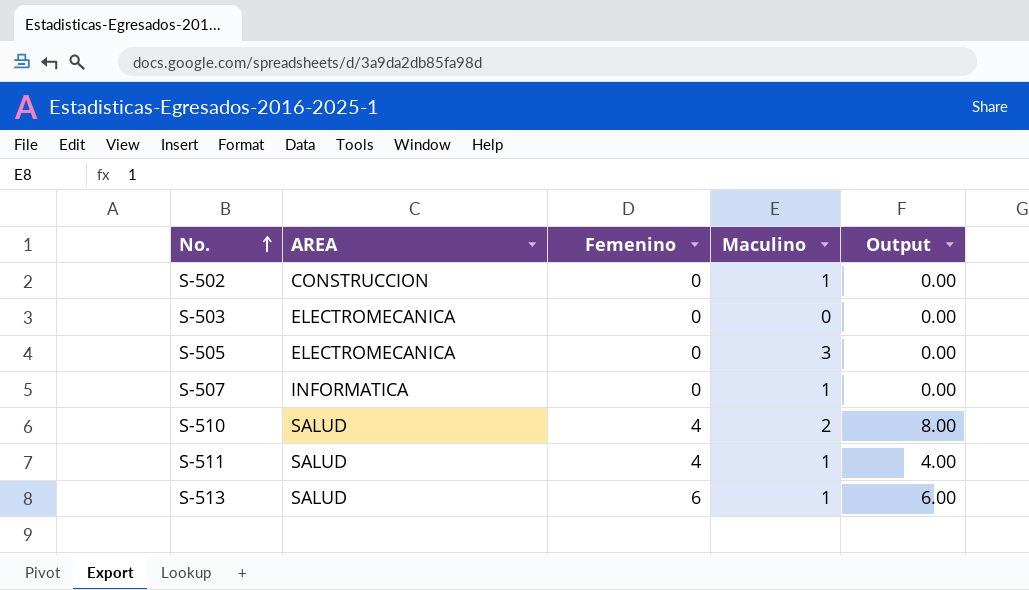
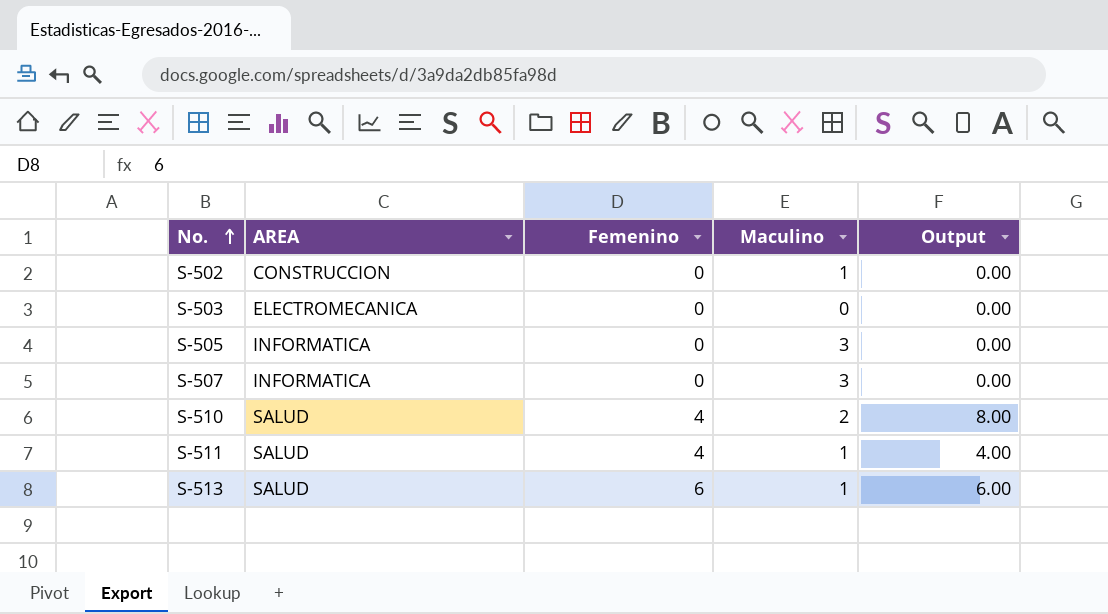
S-505 | AREA: ELECTROMECANICA -> INFORMATICA
S-507 | Maculino: 1 -> 3

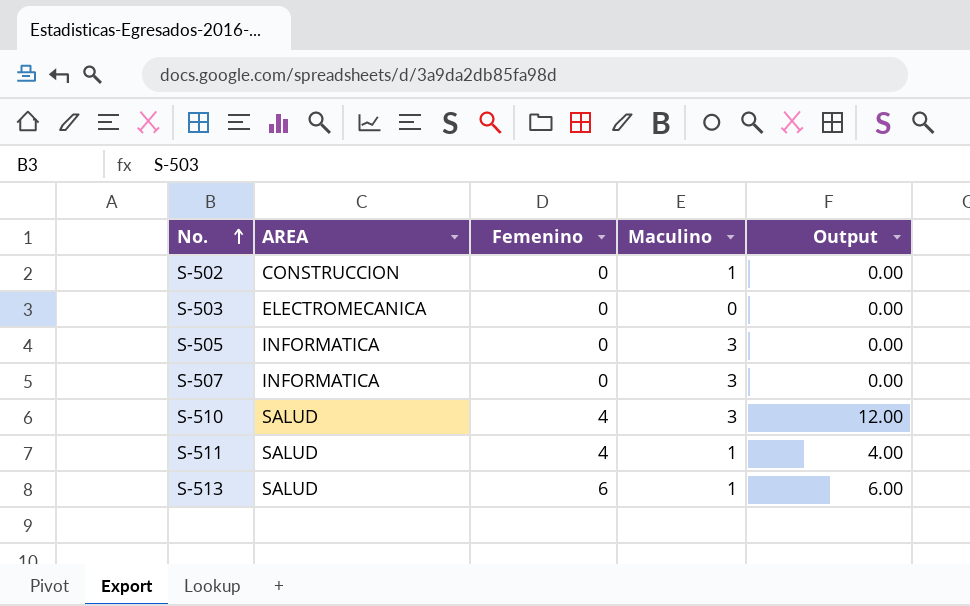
S-510 | Maculino: 2 -> 3
S-510 | Output: 8.00 -> 12.00

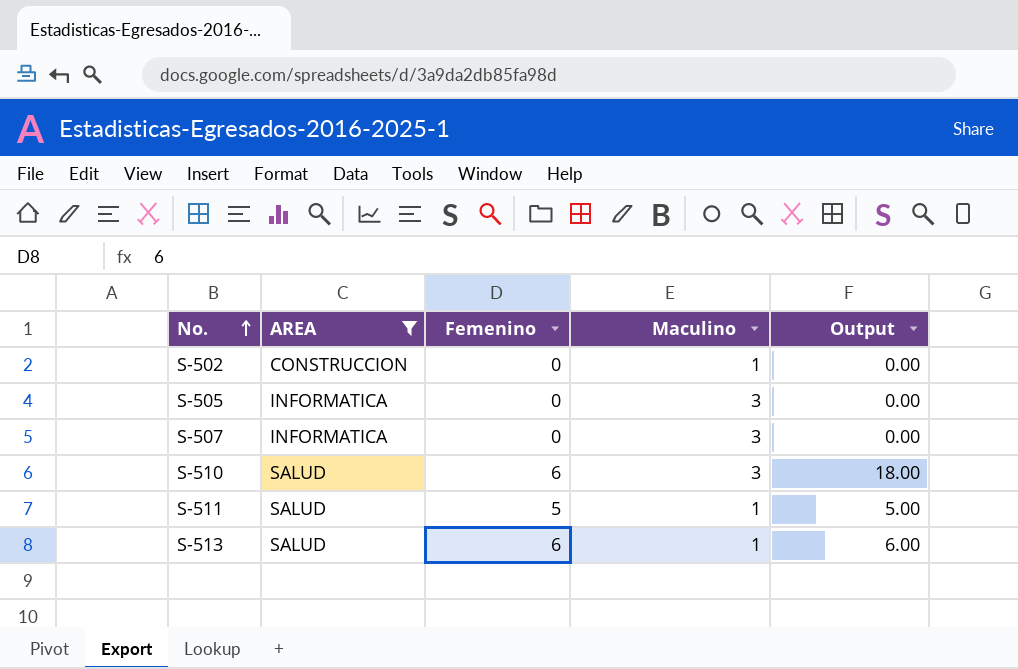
filter: none -> AREA != ELECTROMECANICA
S-510 | Femenino: 4 -> 6
S-510 | Output: 12.00 -> 18.00
S-511 | Femenino: 4 -> 5
S-511 | Output: 4.00 -> 5.00

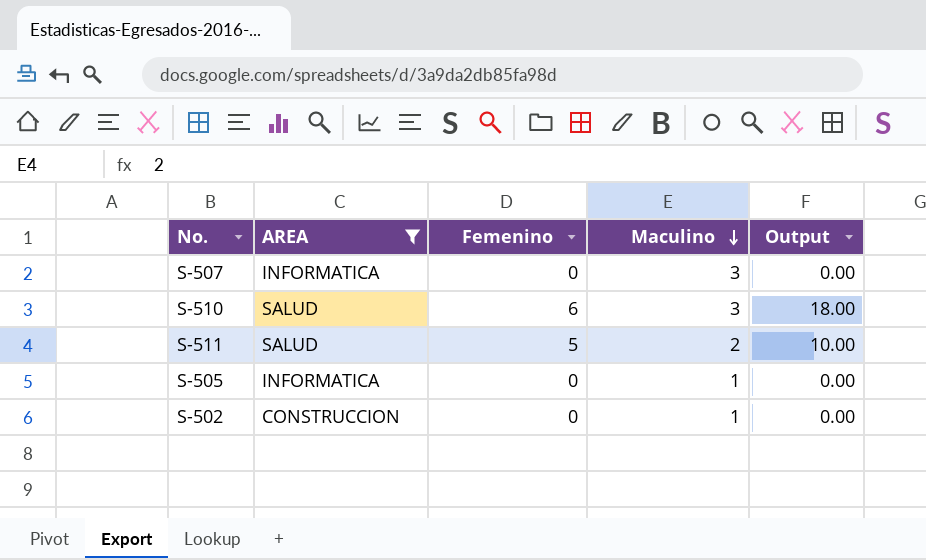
row order: No. ascending -> Maculino descending
row S-513: SALUD | 6 | 1 | 6.00 -> none
S-511 | Maculino: 1 -> 2
S-511 | Output: 5.00 -> 10.00
S-505 | Maculino: 3 -> 1

